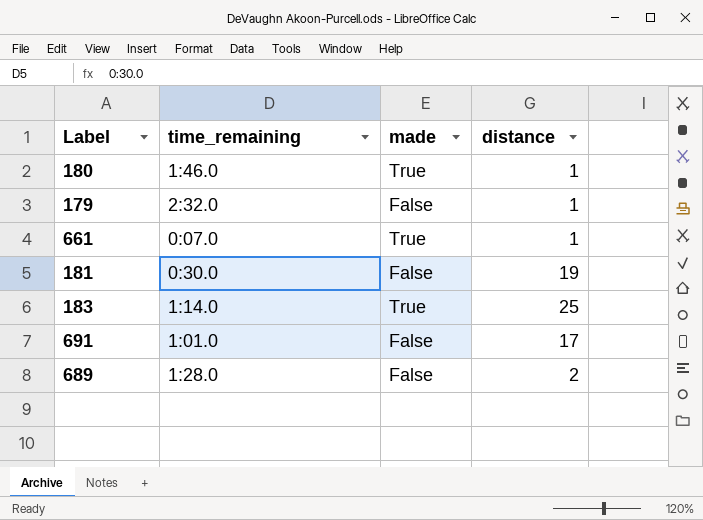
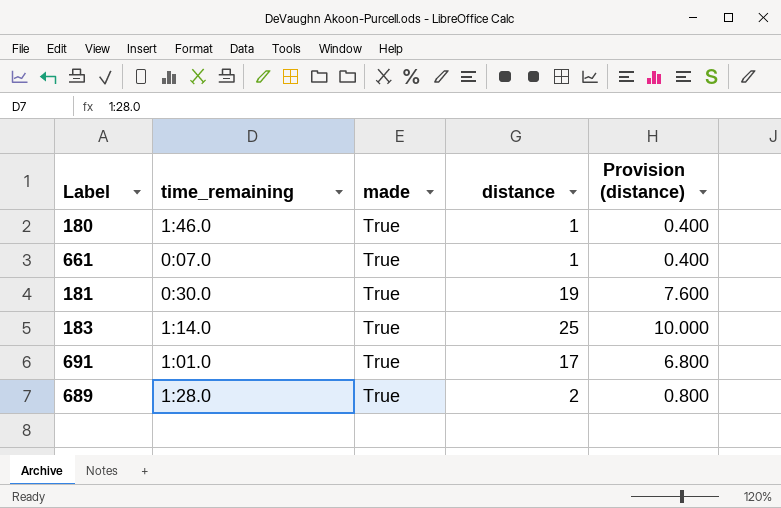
column Provision (distance) | formula: none -> [distance] * 0.4
row 179: 2:32.0 | False | 1 -> none
181 | made: False -> True
691 | made: False -> True
689 | made: False -> True

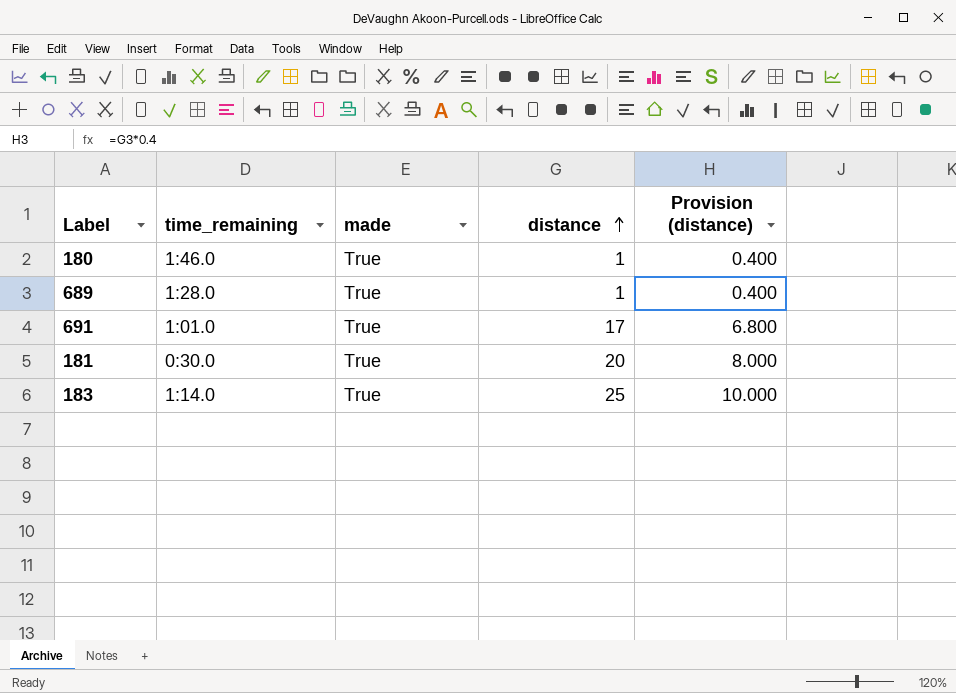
row order: none -> distance ascending
row 661: 0:07.0 | True | 1 | 0.400 -> none
689 | distance: 2 -> 1
689 | Provision (distance): 0.800 -> 0.400
181 | distance: 19 -> 20
181 | Provision (distance): 7.600 -> 8.000

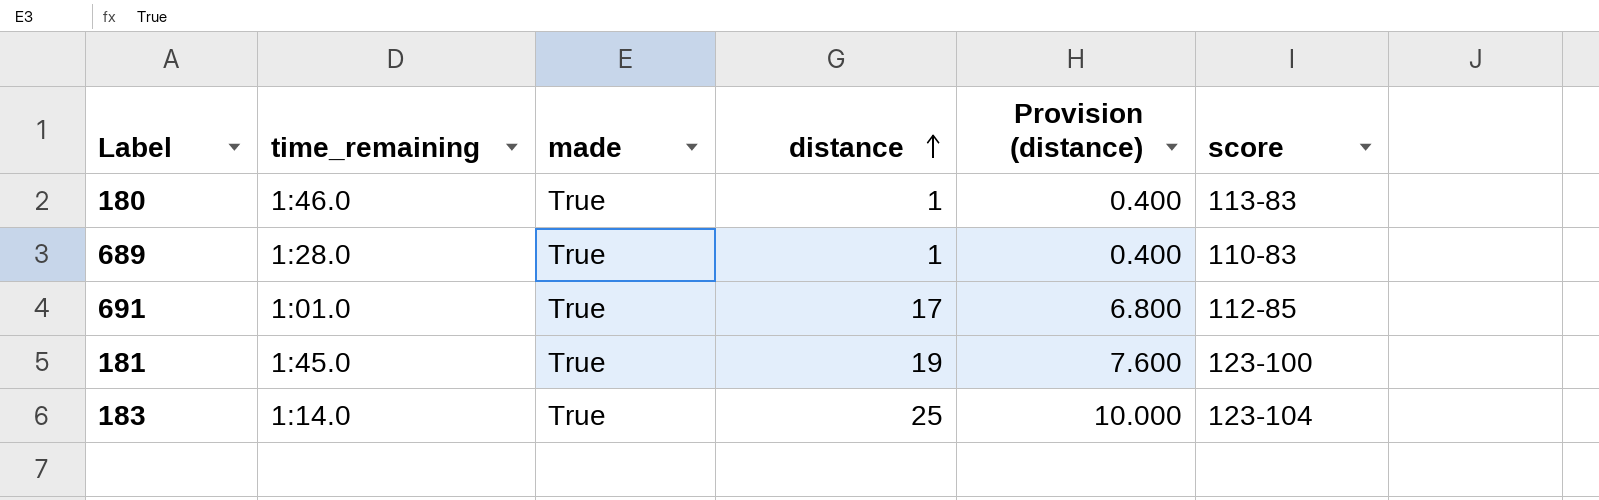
column score | position: none -> 6
181 | time_remaining: 0:30.0 -> 1:45.0
181 | distance: 20 -> 19
181 | Provision (distance): 8.000 -> 7.600

